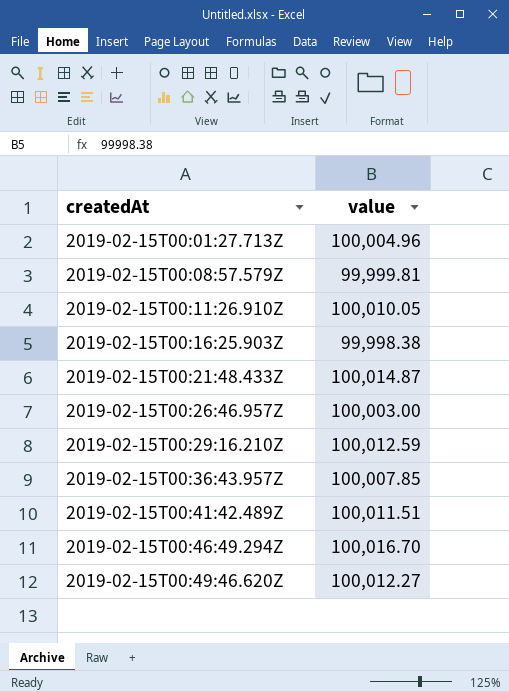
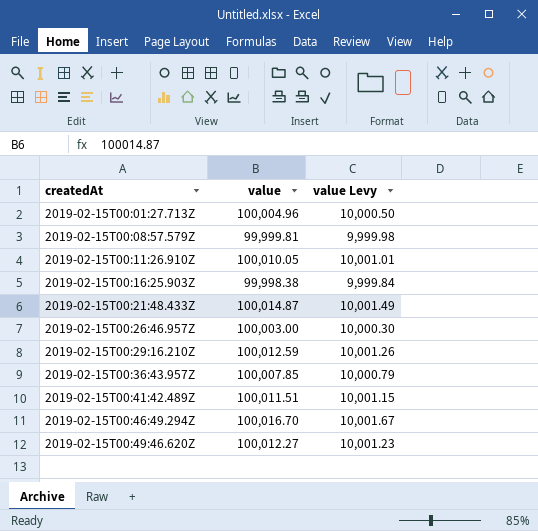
column value Levy | formula: none -> [value] * 0.1

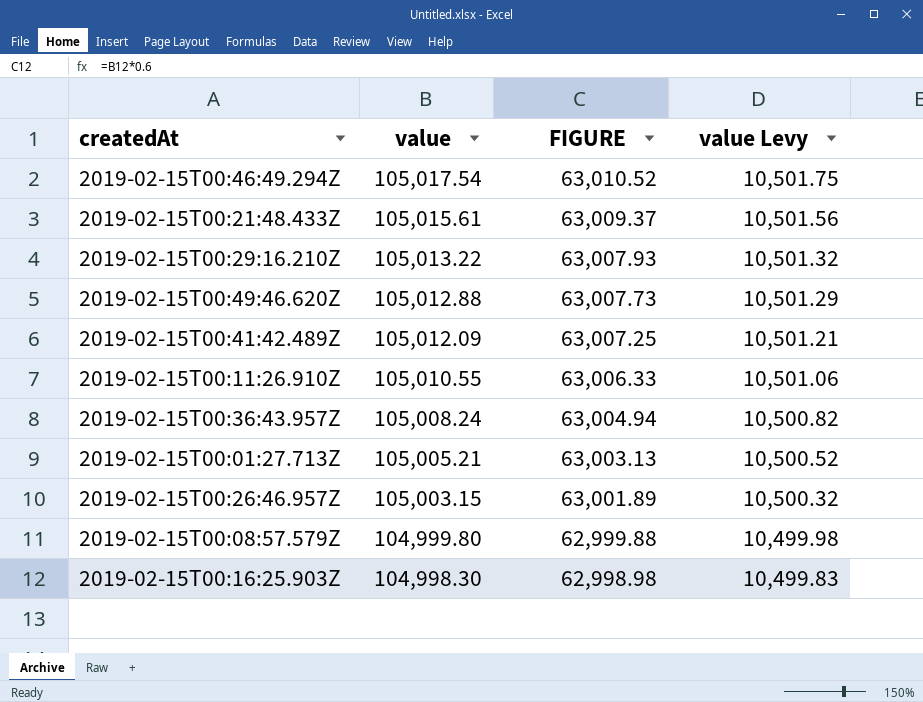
row order: createdAt ascending -> value descending
column FIGURE | formula: none -> [value] * 0.6
2019-02-15T00:46:49.294Z | value: 100,016.70 -> 105,017.54
2019-02-15T00:46:49.294Z | value Levy: 10,001.67 -> 10,501.75
2019-02-15T00:21:48.433Z | value: 100,014.87 -> 105,015.61
2019-02-15T00:21:48.433Z | value Levy: 10,001.49 -> 10,501.56
2019-02-15T00:29:16.210Z | value: 100,012.59 -> 105,013.22
2019-02-15T00:29:16.210Z | value Levy: 10,001.26 -> 10,501.32
2019-02-15T00:49:46.620Z | value: 100,012.27 -> 105,012.88
2019-02-15T00:49:46.620Z | value Levy: 10,001.23 -> 10,501.29
2019-02-15T00:41:42.489Z | value: 100,011.51 -> 105,012.09
2019-02-15T00:41:42.489Z | value Levy: 10,001.15 -> 10,501.21
2019-02-15T00:11:26.910Z | value: 100,010.05 -> 105,010.55
2019-02-15T00:11:26.910Z | value Levy: 10,001.01 -> 10,501.06
2019-02-15T00:36:43.957Z | value: 100,007.85 -> 105,008.24
2019-02-15T00:36:43.957Z | value Levy: 10,000.79 -> 10,500.82
2019-02-15T00:01:27.713Z | value: 100,004.96 -> 105,005.21
2019-02-15T00:01:27.713Z | value Levy: 10,000.50 -> 10,500.52
2019-02-15T00:26:46.957Z | value: 100,003.00 -> 105,003.15
2019-02-15T00:26:46.957Z | value Levy: 10,000.30 -> 10,500.32
2019-02-15T00:08:57.579Z | value: 99,999.81 -> 104,999.80
2019-02-15T00:08:57.579Z | value Levy: 9,999.98 -> 10,499.98
2019-02-15T00:16:25.903Z | value: 99,998.38 -> 104,998.30
2019-02-15T00:16:25.903Z | value Levy: 9,999.84 -> 10,499.83

